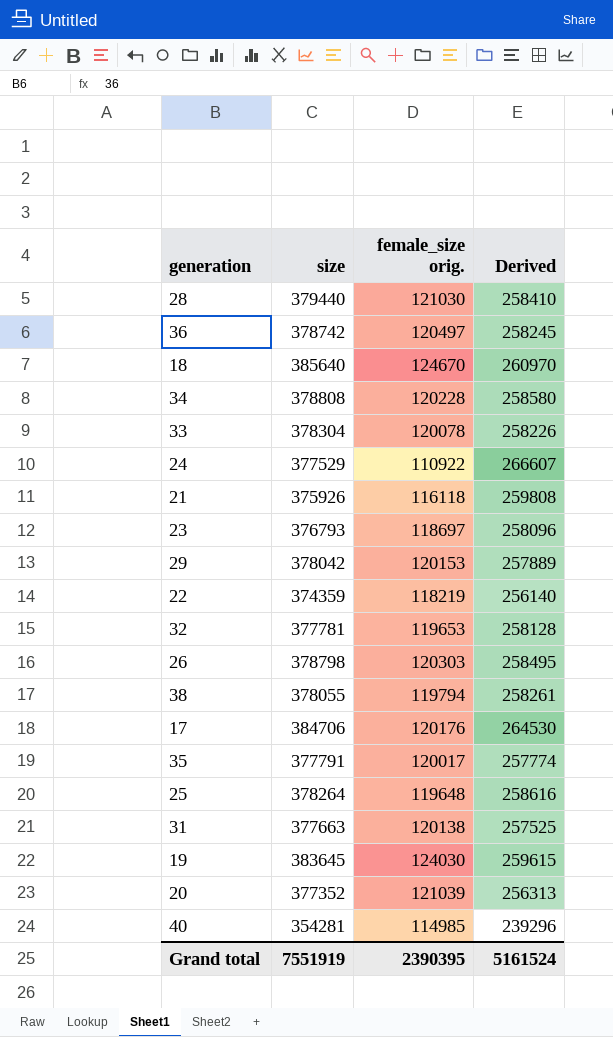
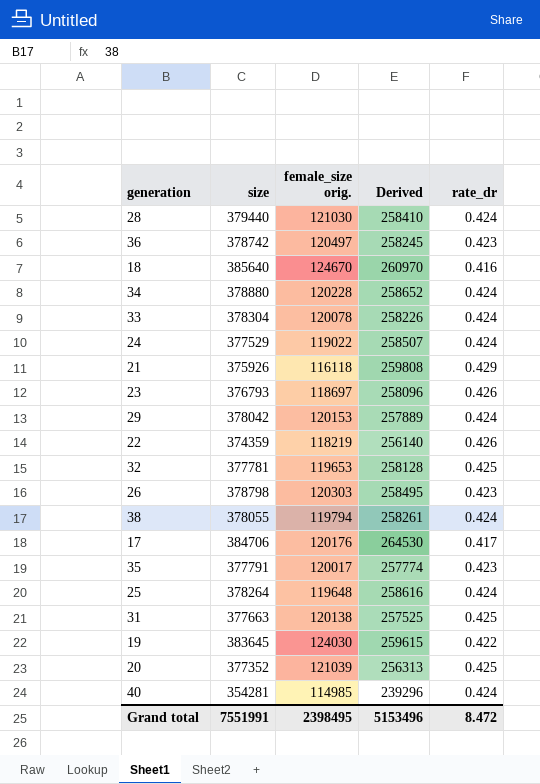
column rate_dr | position: none -> 5
34 | size: 378808 -> 378880
34 | Derived: 258580 -> 258652
24 | female_size orig.: 110922 -> 119022
24 | Derived: 266607 -> 258507
Grand total | size: 7551919 -> 7551991
Grand total | female_size orig.: 2390395 -> 2398495
Grand total | Derived: 5161524 -> 5153496

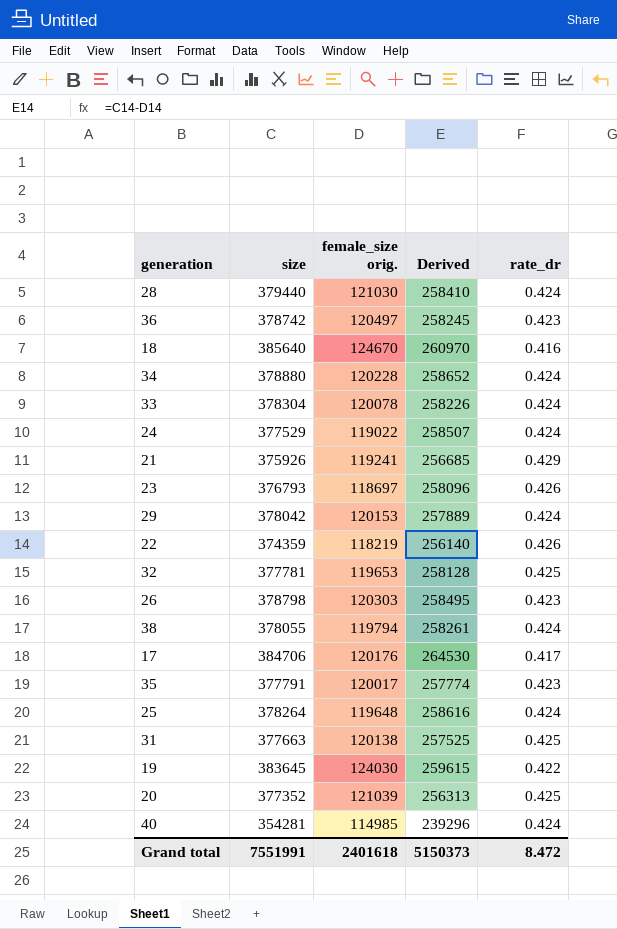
21 | female_size orig.: 116118 -> 119241
21 | Derived: 259808 -> 256685
Grand total | female_size orig.: 2398495 -> 2401618
Grand total | Derived: 5153496 -> 5150373

